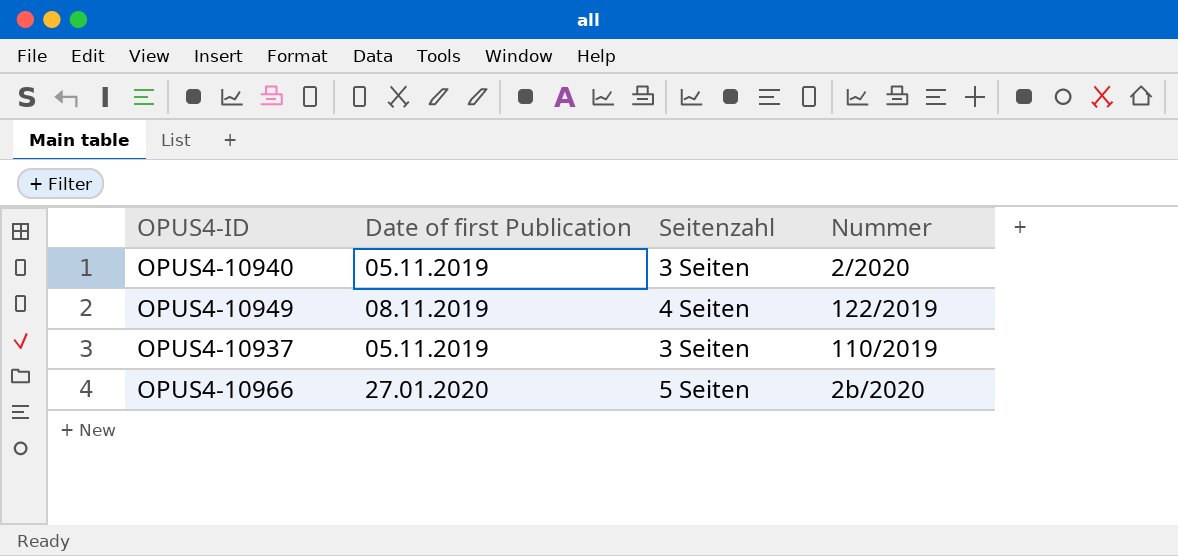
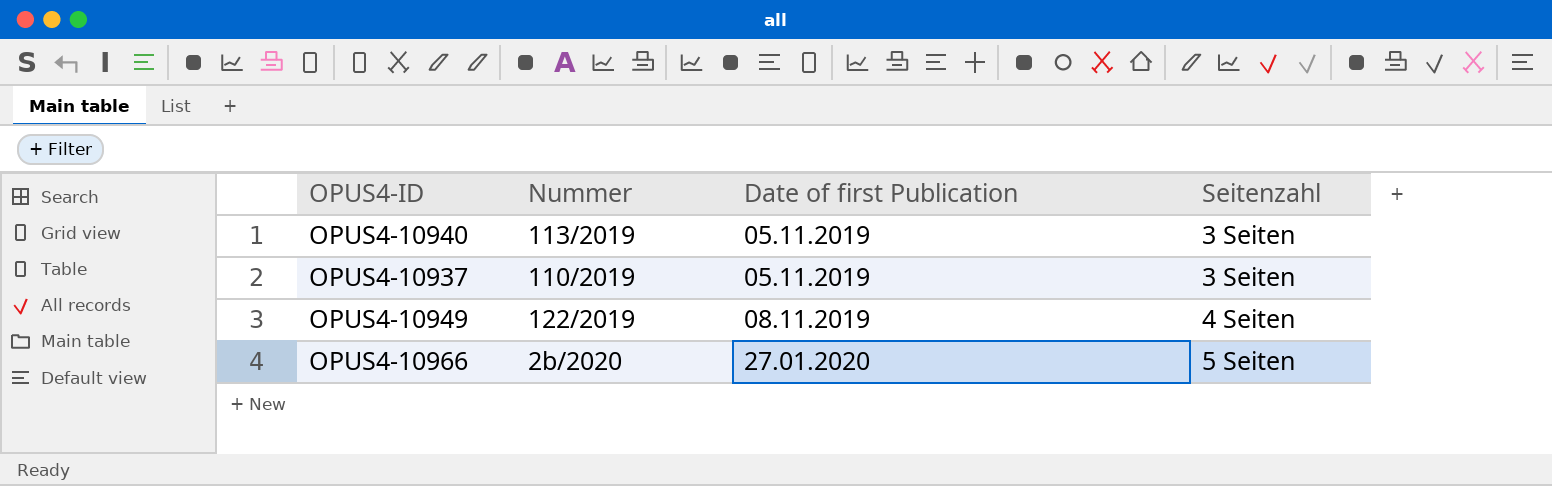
row order: none -> Date of first Publication ascending
column Nummer | position: 4 -> 2
OPUS4-10940 | Nummer: 2/2020 -> 113/2019

